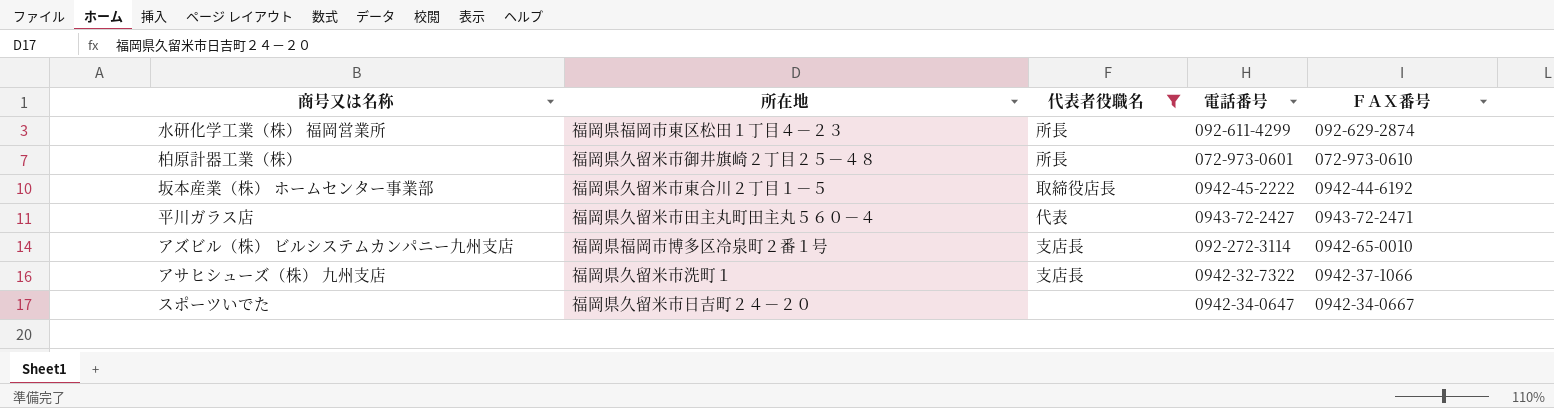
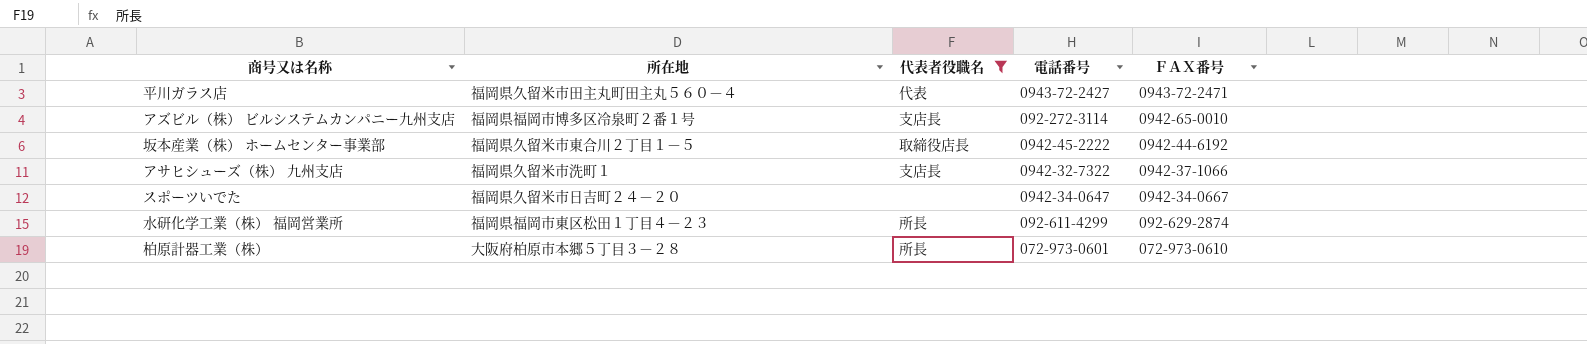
row order: none -> ＦＡＸ番号 descending
柏原計器工業（株） | 所在地: 福岡県久留米市御井旗崎２丁目２５－４８ -> 大阪府柏原市本郷５丁目３－２８

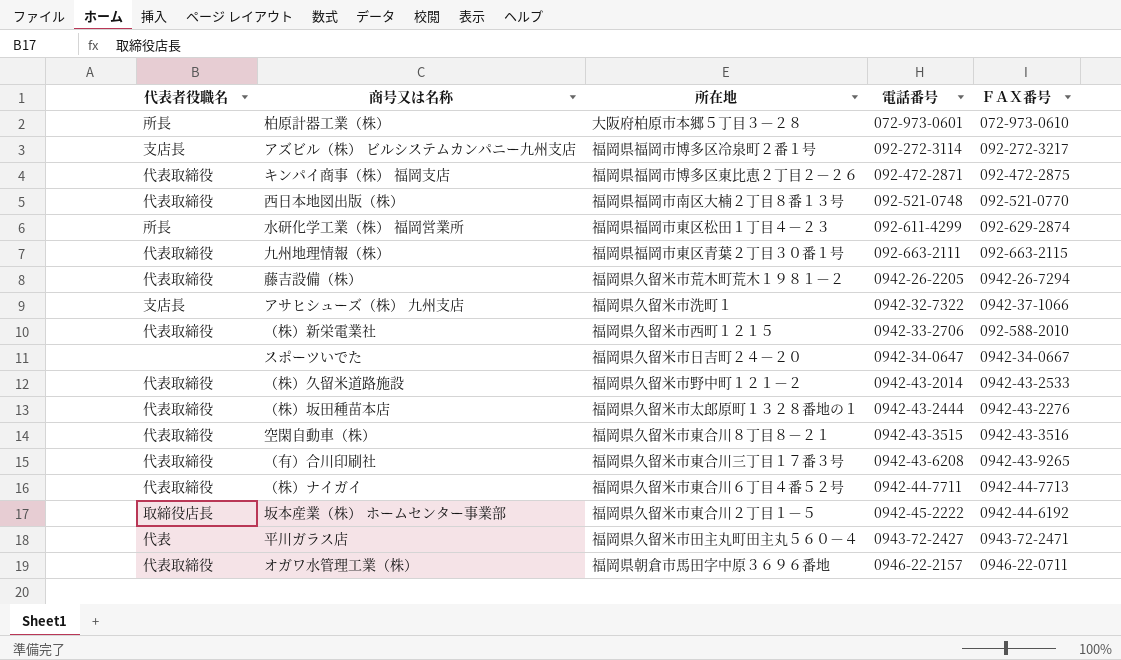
filter: 代表者役職名 != 代表取締役 -> none
row order: ＦＡＸ番号 descending -> 電話番号 ascending
column 代表者役職名 | position: 3 -> 1
アズビル（株） ビルシステムカンパニー九州支店 | ＦＡＸ番号: 0942-65-0010 -> 092-272-3217

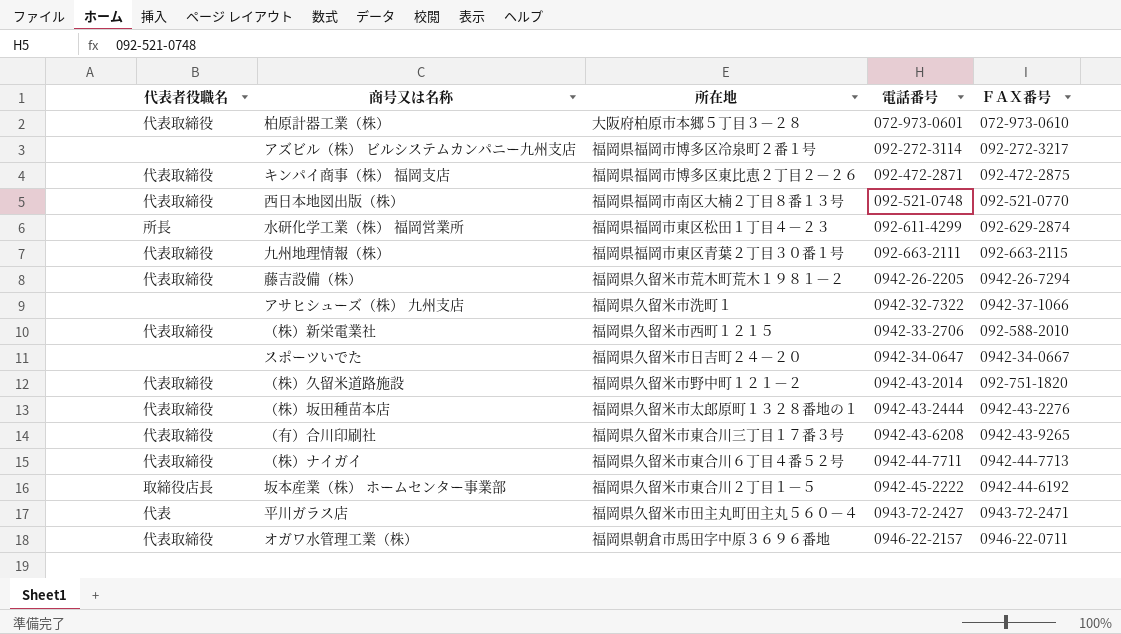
row 空閑自動車（株）: 代表取締役 | 福岡県久留米市東合川８丁目８－２１ | 0942-43-3515 | 0942-43-3516 -> none
柏原計器工業（株） | 代表者役職名: 所長 -> 代表取締役
アズビル（株） ビルシステムカンパニー九州支店 | 代表者役職名: 支店長 -> none
アサヒシューズ（株） 九州支店 | 代表者役職名: 支店長 -> none
（株）久留米道路施設 | ＦＡＸ番号: 0942-43-2533 -> 092-751-1820

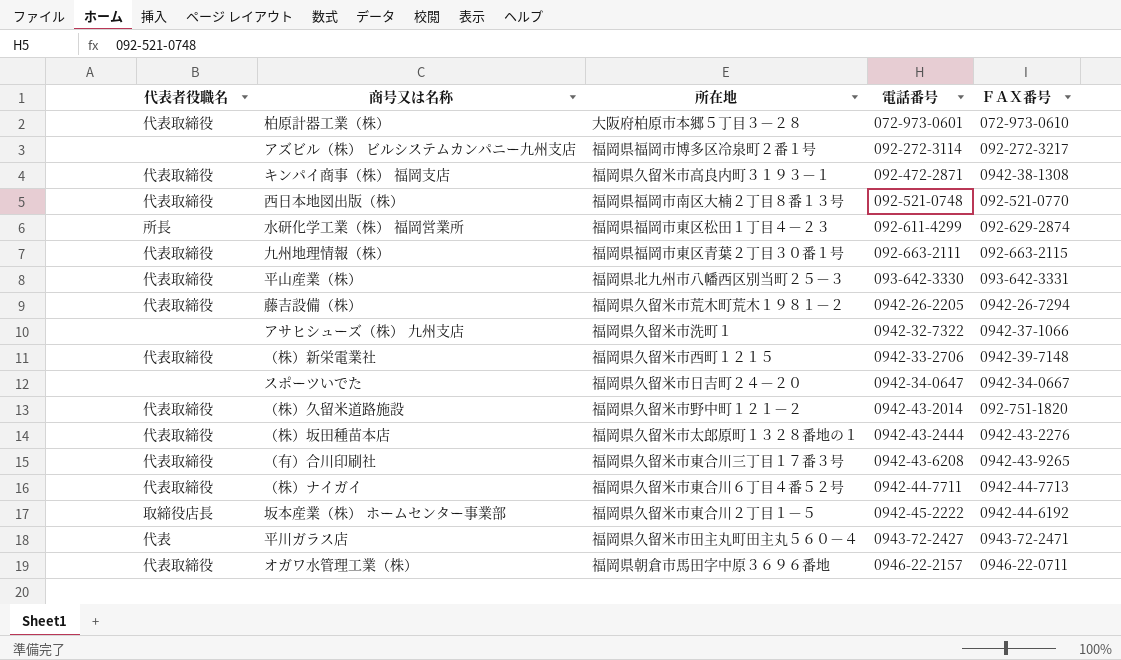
キンパイ商事（株） 福岡支店 | 所在地: 福岡県福岡市博多区東比恵２丁目２－２６ -> 福岡県久留米市高良内町３１９３－１
キンパイ商事（株） 福岡支店 | ＦＡＸ番号: 092-472-2875 -> 0942-38-1308
row 平山産業（株）: none -> 代表取締役 | 福岡県北九州市八幡西区別当町２５－３ | 093-642-3330 | 093-642-3331
（株）新栄電業社 | ＦＡＸ番号: 092-588-2010 -> 0942-39-7148

